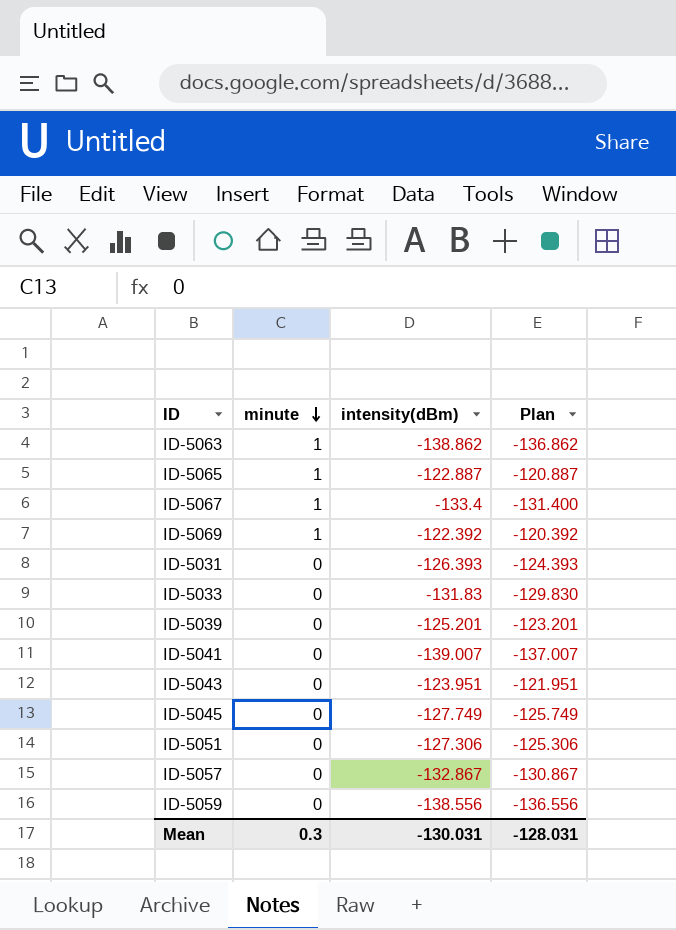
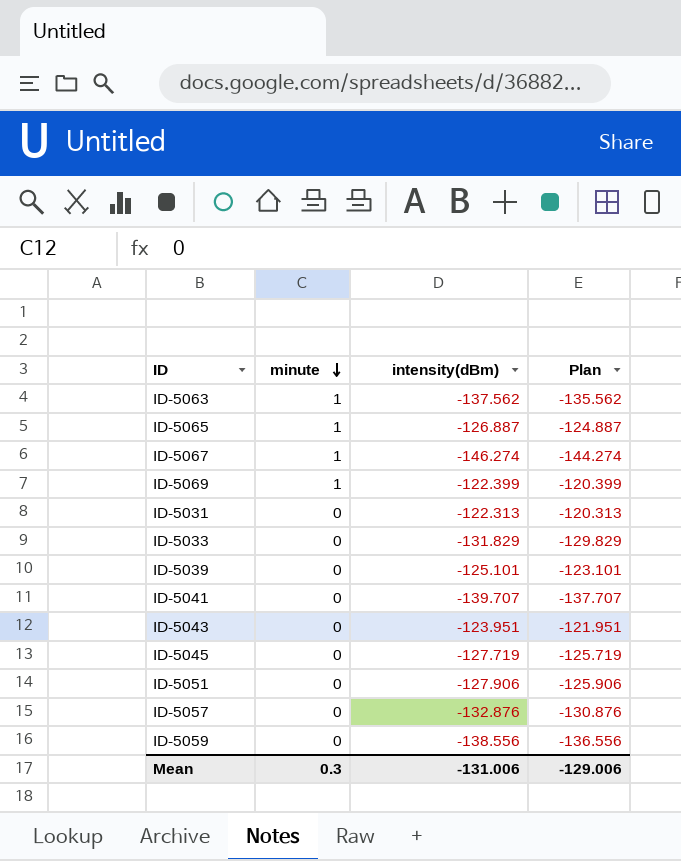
ID-5063 | intensity(dBm): -138.862 -> -137.562
ID-5063 | Plan: -136.862 -> -135.562
ID-5065 | intensity(dBm): -122.887 -> -126.887
ID-5065 | Plan: -120.887 -> -124.887
ID-5067 | intensity(dBm): -133.4 -> -146.274
ID-5067 | Plan: -131.400 -> -144.274
ID-5069 | intensity(dBm): -122.392 -> -122.399
ID-5069 | Plan: -120.392 -> -120.399
ID-5031 | intensity(dBm): -126.393 -> -122.313
ID-5031 | Plan: -124.393 -> -120.313
ID-5033 | intensity(dBm): -131.83 -> -131.829
ID-5033 | Plan: -129.830 -> -129.829
ID-5039 | intensity(dBm): -125.201 -> -125.101
ID-5039 | Plan: -123.201 -> -123.101
ID-5041 | intensity(dBm): -139.007 -> -139.707
ID-5041 | Plan: -137.007 -> -137.707
ID-5045 | intensity(dBm): -127.749 -> -127.719
ID-5045 | Plan: -125.749 -> -125.719
ID-5051 | intensity(dBm): -127.306 -> -127.906
ID-5051 | Plan: -125.306 -> -125.906
ID-5057 | intensity(dBm): -132.867 -> -132.876
ID-5057 | Plan: -130.867 -> -130.876
Mean | intensity(dBm): -130.031 -> -131.006
Mean | Plan: -128.031 -> -129.006

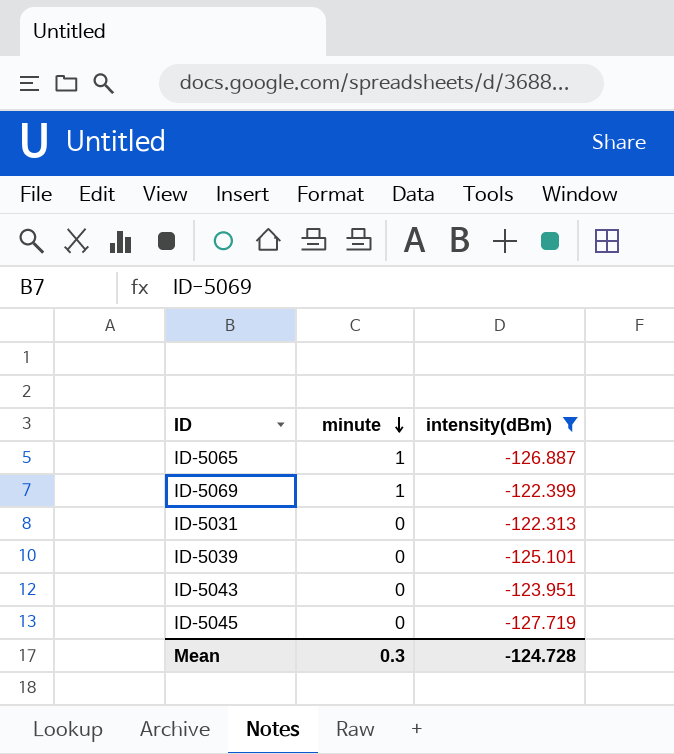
filter: none -> intensity(dBm) >= -127.719
column Plan | formula: [intensity(dBm)] + 2 -> none
Mean | intensity(dBm): -131.006 -> -124.728

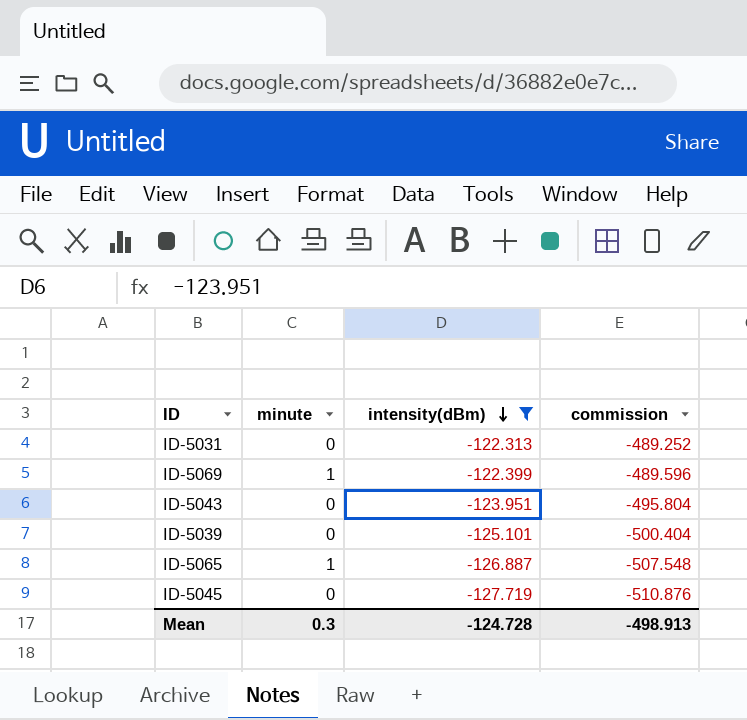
row order: minute descending -> intensity(dBm) descending
column commission | formula: none -> [intensity(dBm)] * 4

